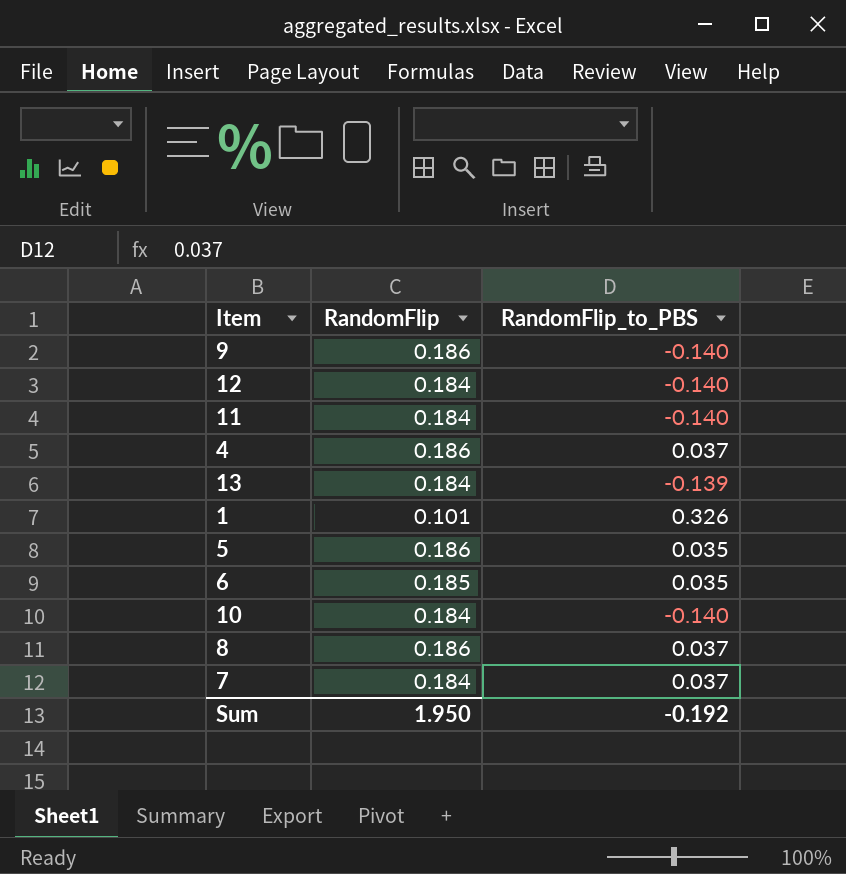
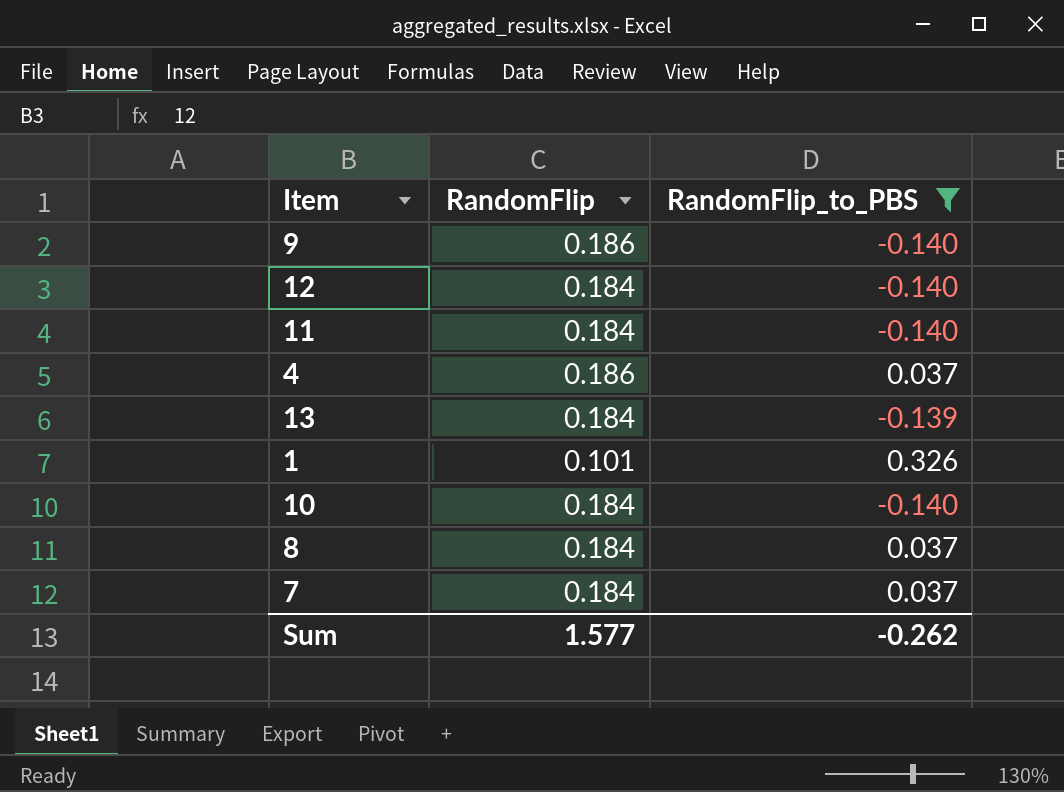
filter: none -> RandomFlip_to_PBS != 0.035
8 | RandomFlip: 0.186 -> 0.184
Sum | RandomFlip: 1.950 -> 1.577
Sum | RandomFlip_to_PBS: -0.192 -> -0.262

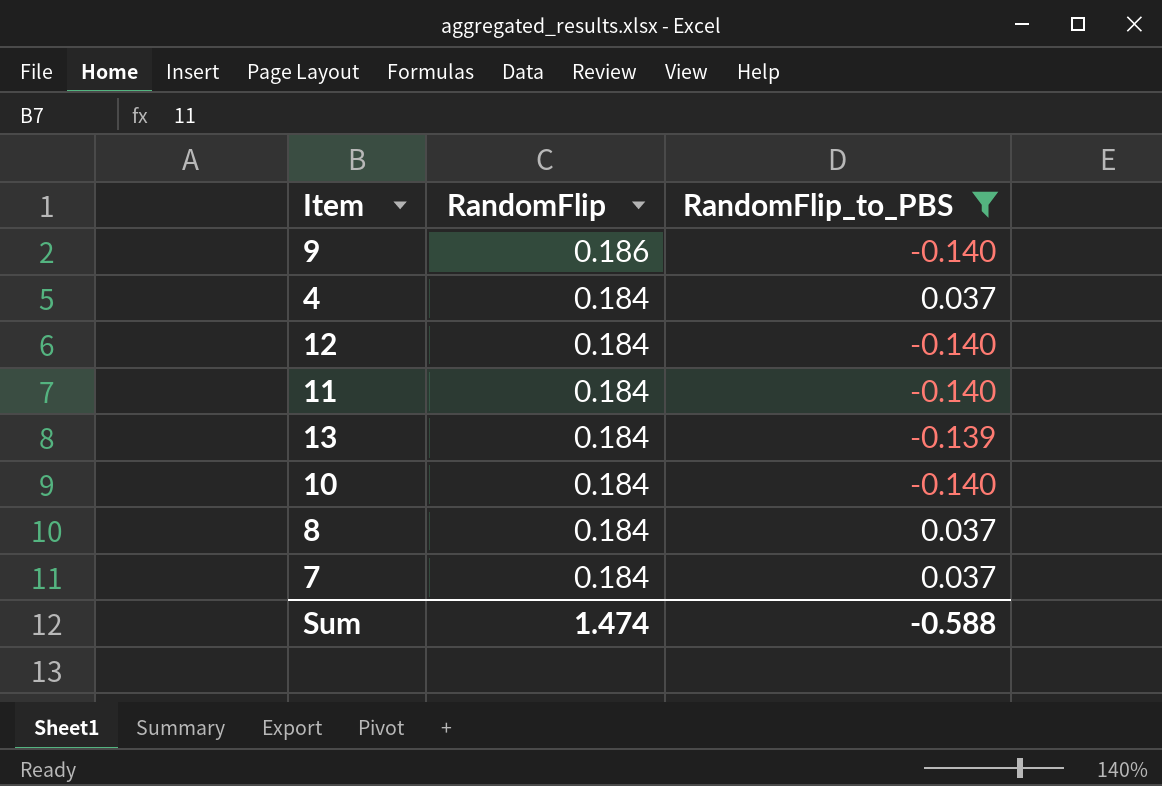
row order: none -> RandomFlip descending
row 1: 0.101 | 0.326 -> none
4 | RandomFlip: 0.186 -> 0.184
Sum | RandomFlip: 1.577 -> 1.474
Sum | RandomFlip_to_PBS: -0.262 -> -0.588

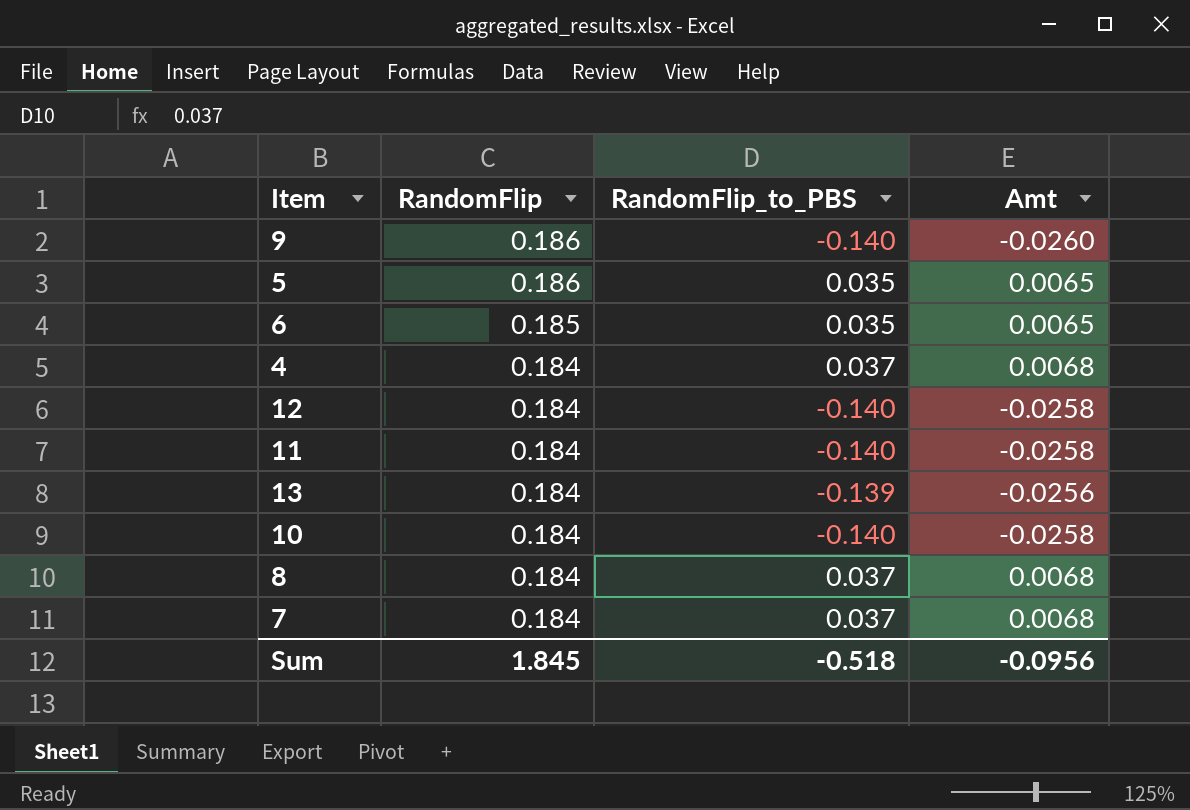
filter: RandomFlip_to_PBS != 0.035 -> none
column Amt | formula: none -> [RandomFlip] * [RandomFlip_to_PBS]
Sum | RandomFlip: 1.474 -> 1.845
Sum | RandomFlip_to_PBS: -0.588 -> -0.518

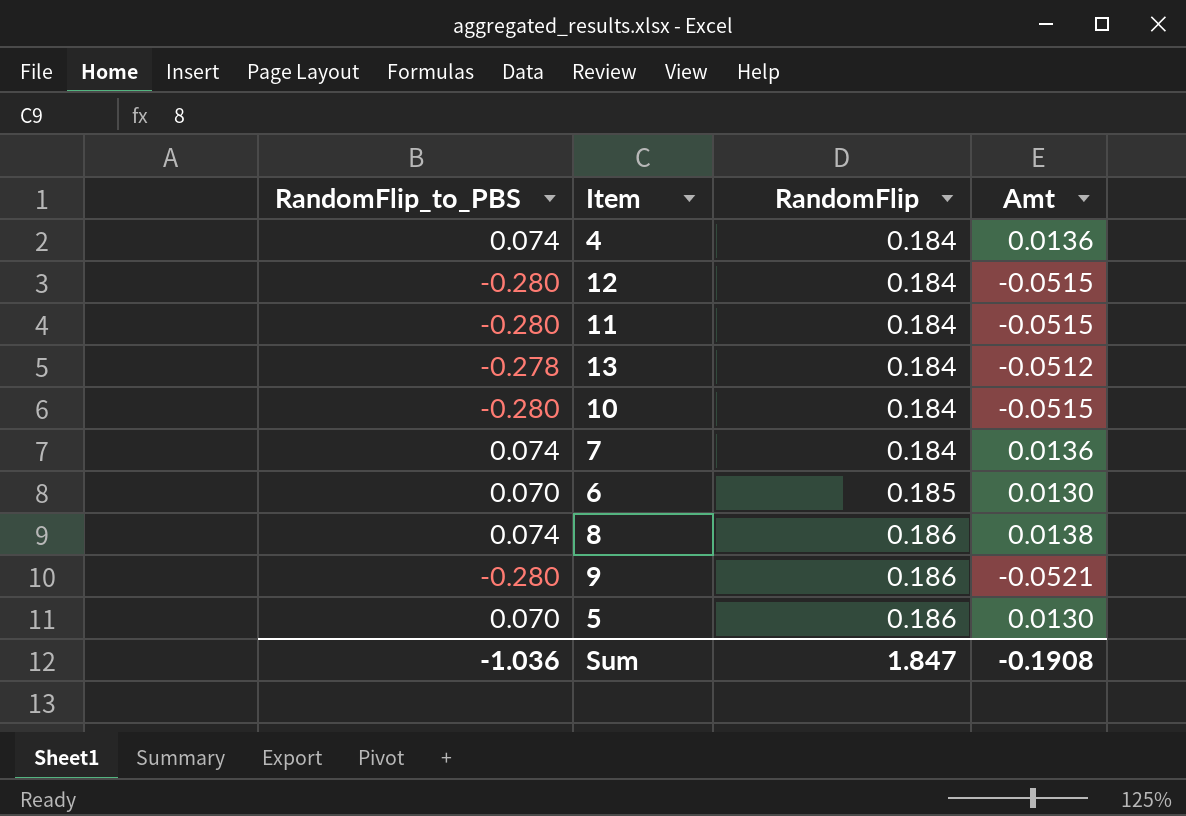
row order: RandomFlip descending -> RandomFlip ascending
column RandomFlip_to_PBS | position: 3 -> 1
4 | RandomFlip_to_PBS: 0.037 -> 0.074
4 | Amt: 0.0068 -> 0.0136
12 | RandomFlip_to_PBS: -0.140 -> -0.280
12 | Amt: -0.0258 -> -0.0515
11 | RandomFlip_to_PBS: -0.140 -> -0.280
11 | Amt: -0.0258 -> -0.0515
13 | RandomFlip_to_PBS: -0.139 -> -0.278
13 | Amt: -0.0256 -> -0.0512
10 | RandomFlip_to_PBS: -0.140 -> -0.280
10 | Amt: -0.0258 -> -0.0515
7 | RandomFlip_to_PBS: 0.037 -> 0.074
7 | Amt: 0.0068 -> 0.0136
6 | RandomFlip_to_PBS: 0.035 -> 0.070
6 | Amt: 0.0065 -> 0.0130
8 | RandomFlip_to_PBS: 0.037 -> 0.074
8 | RandomFlip: 0.184 -> 0.186
8 | Amt: 0.0068 -> 0.0138
9 | RandomFlip_to_PBS: -0.140 -> -0.280
9 | Amt: -0.0260 -> -0.0521
5 | RandomFlip_to_PBS: 0.035 -> 0.070
5 | Amt: 0.0065 -> 0.0130
Sum | RandomFlip_to_PBS: -0.518 -> -1.036
Sum | RandomFlip: 1.845 -> 1.847
Sum | Amt: -0.0956 -> -0.1908

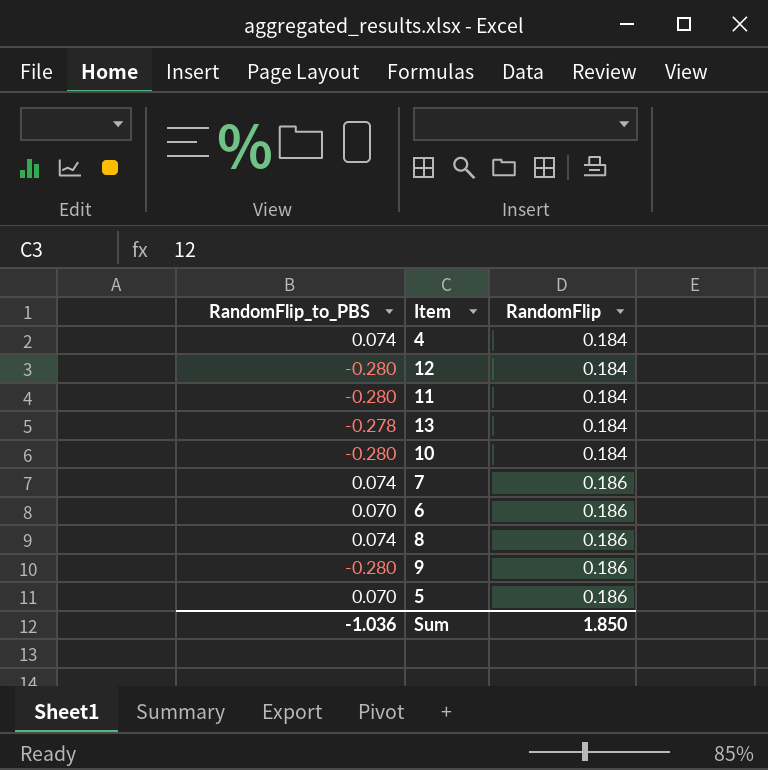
column Amt | formula: [RandomFlip_to_PBS] * [RandomFlip] -> none
7 | RandomFlip: 0.184 -> 0.186
6 | RandomFlip: 0.185 -> 0.186
Sum | RandomFlip: 1.847 -> 1.850

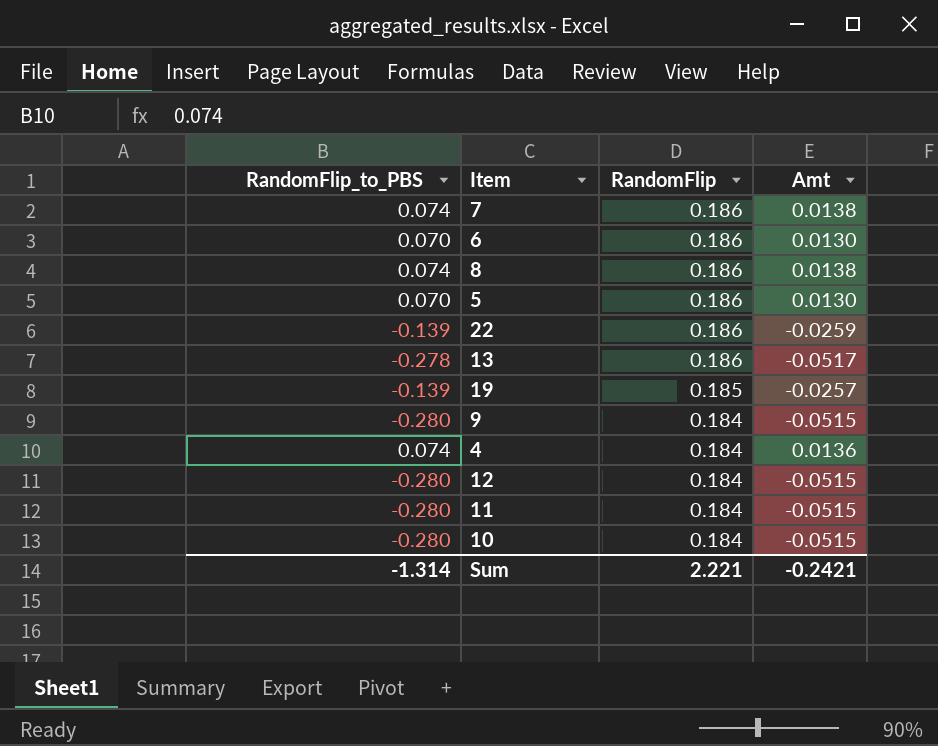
row order: RandomFlip ascending -> RandomFlip descending
column Amt | formula: none -> [RandomFlip_to_PBS] * [RandomFlip]
row 22: none -> -0.139 | 0.186 | -0.0259
13 | RandomFlip: 0.184 -> 0.186
row 19: none -> -0.139 | 0.185 | -0.0257
9 | RandomFlip: 0.186 -> 0.184
Sum | RandomFlip_to_PBS: -1.036 -> -1.314
Sum | RandomFlip: 1.850 -> 2.221

